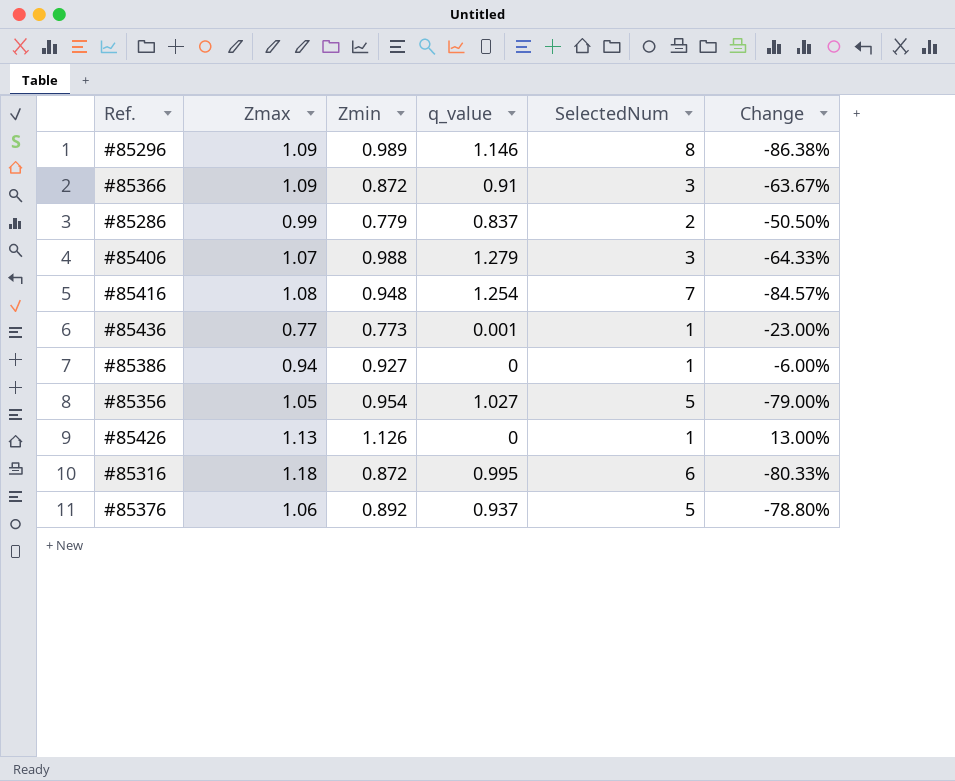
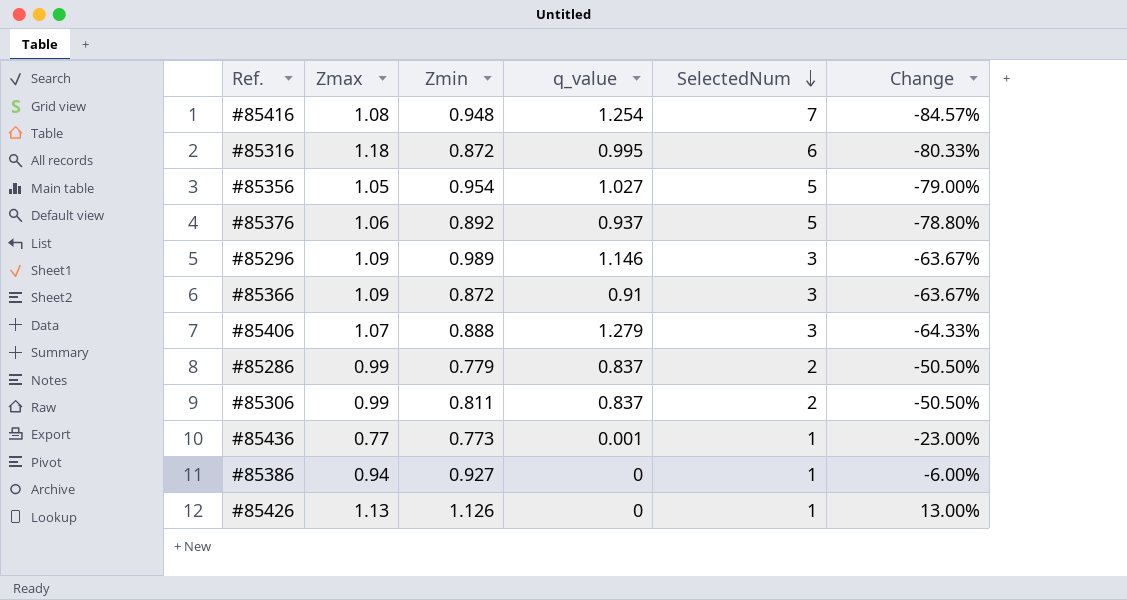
row order: none -> SelectedNum descending
#85296 | SelectedNum: 8 -> 3
#85296 | Change: -86.38% -> -63.67%
#85406 | Zmin: 0.988 -> 0.888
row #85306: none -> 0.99 | 0.811 | 0.837 | 2 | -50.50%

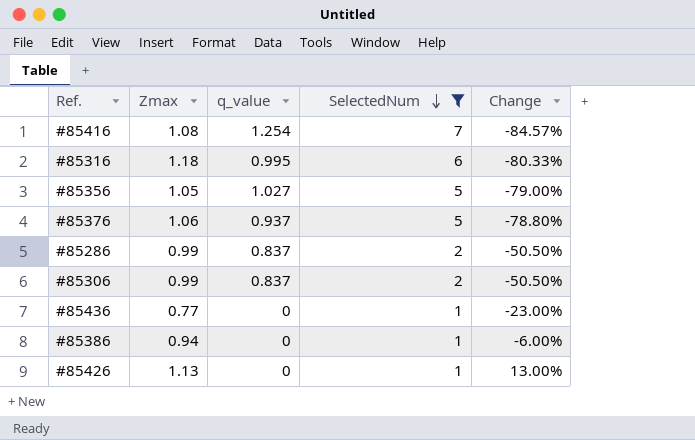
filter: none -> SelectedNum != 3
column Zmin | position: 3 -> none
#85436 | q_value: 0.001 -> 0

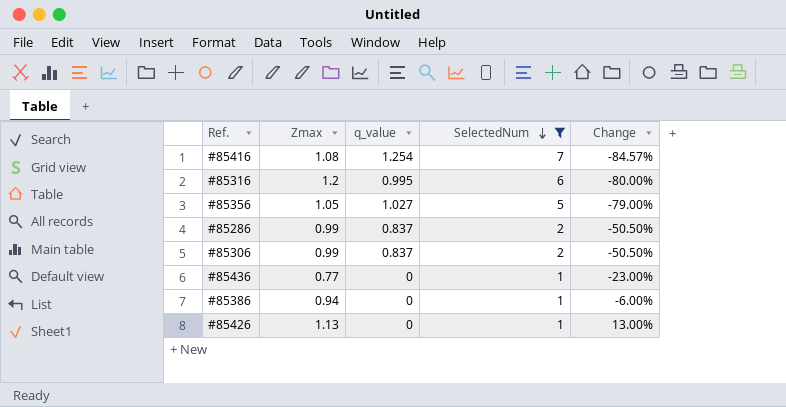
row #85376: 1.06 | 0.937 | 5 | -78.80% -> none
#85316 | Zmax: 1.18 -> 1.2
#85316 | Change: -80.33% -> -80.00%

